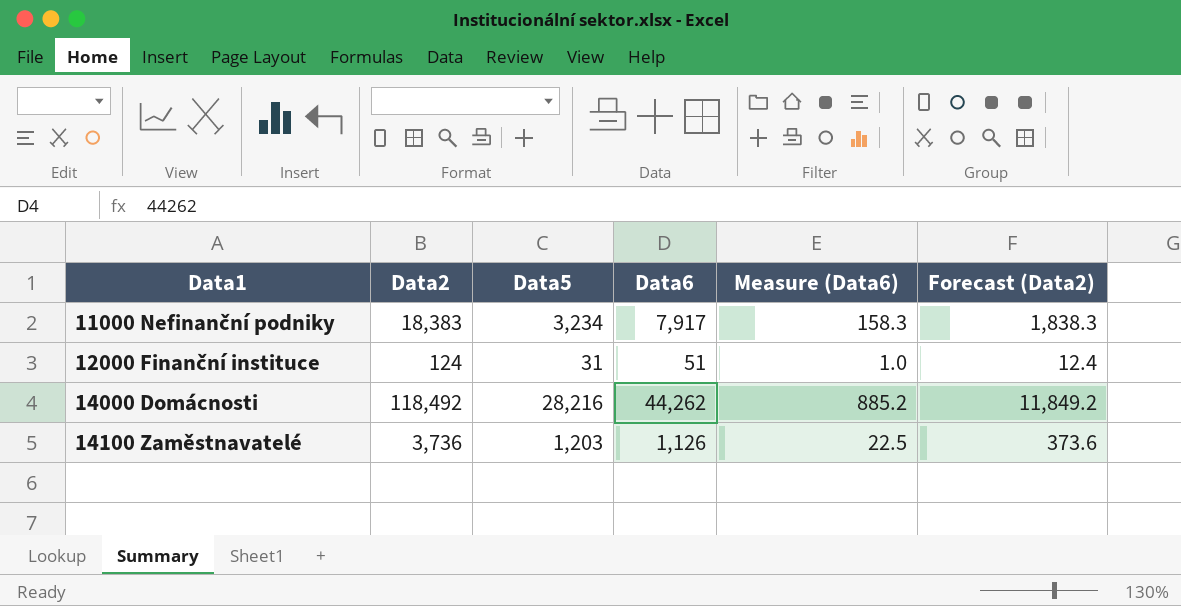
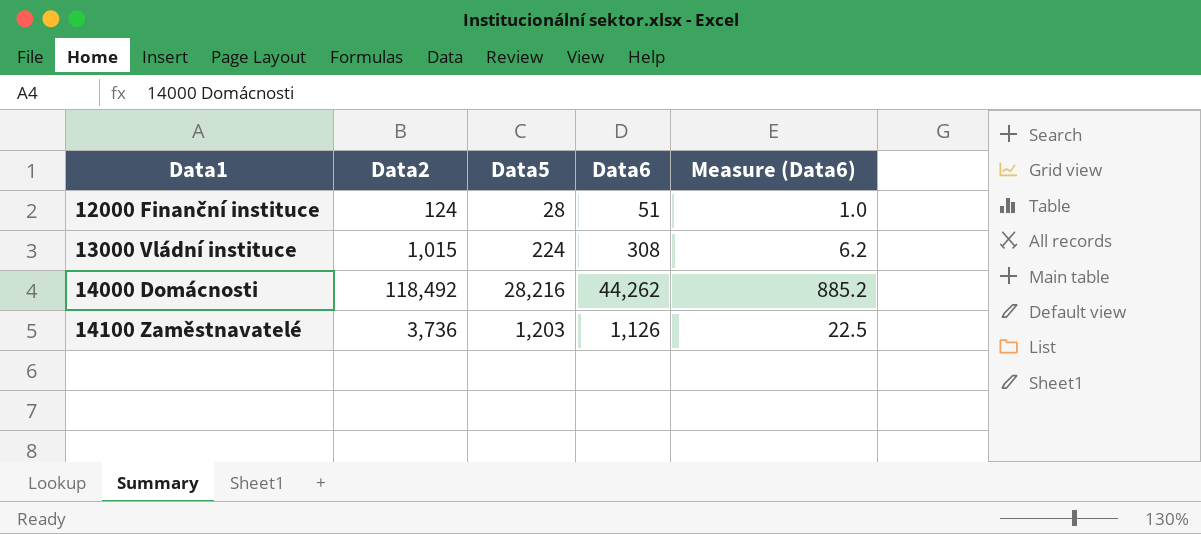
column Forecast (Data2) | formula: [Data2] * 0.1 -> none
row 11000 Nefinanční podniky: 18,383 | 3,234 | 7,917 | 158.3 | 1,838.3 -> none
12000 Finanční instituce | Data5: 31 -> 28
row 13000 Vládní instituce: none -> 1,015 | 224 | 308 | 6.2

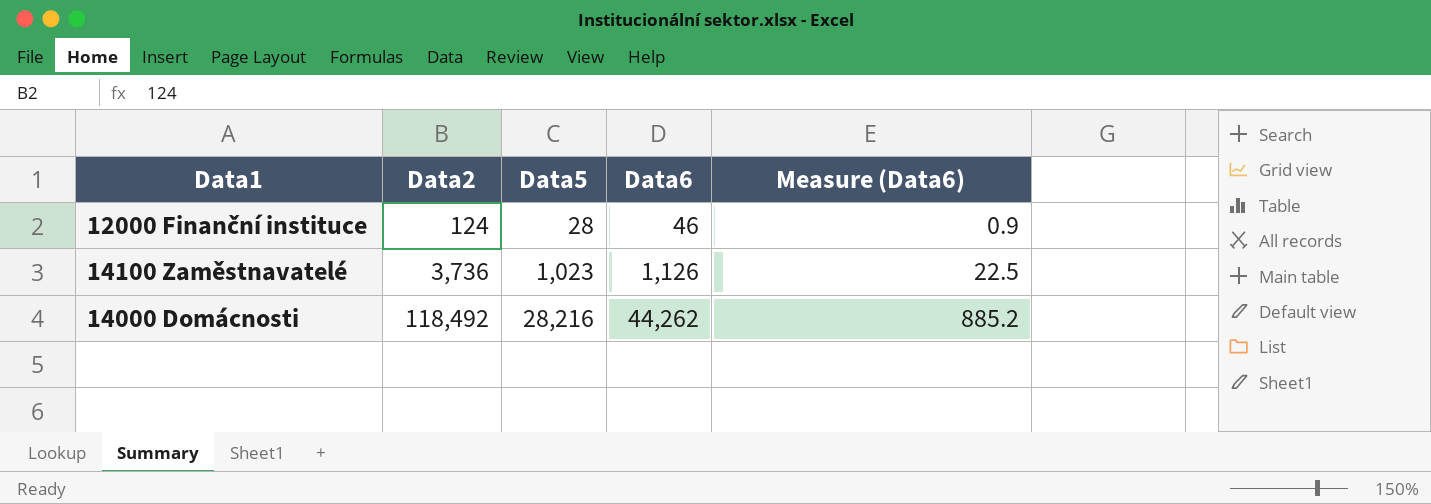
row order: Data1 ascending -> Data2 ascending
row 13000 Vládní instituce: 1,015 | 224 | 308 | 6.2 -> none
12000 Finanční instituce | Data6: 51 -> 46
12000 Finanční instituce | Measure (Data6): 1.0 -> 0.9
14100 Zaměstnavatelé | Data5: 1,203 -> 1,023

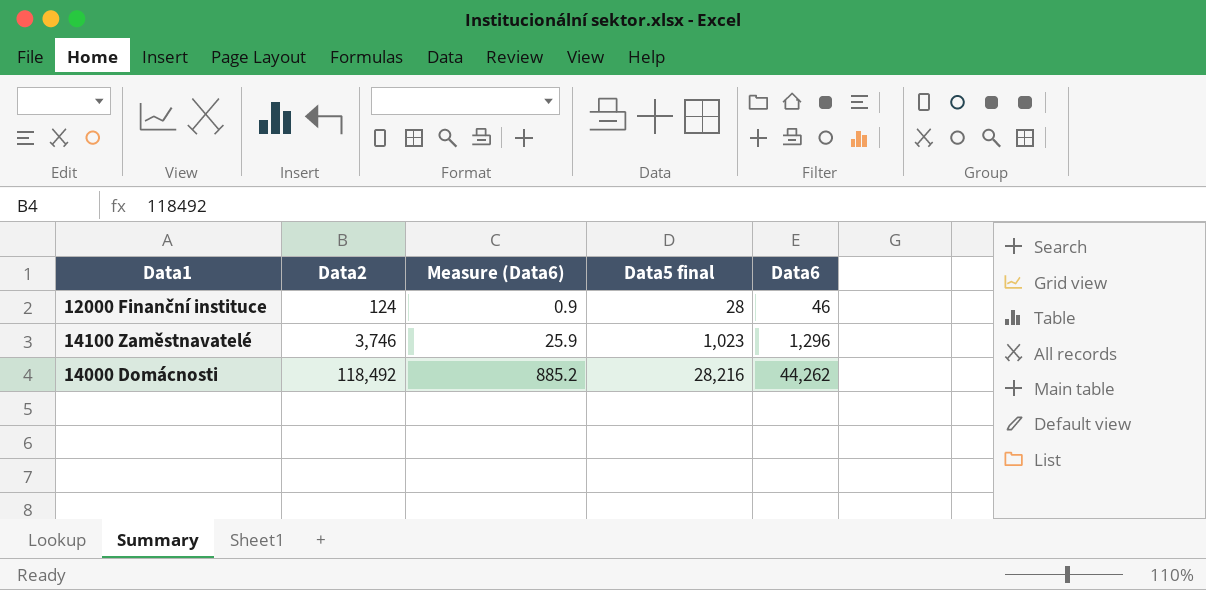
column Measure (Data6) | position: 5 -> 3
column name: Data5 -> Data5 final
14100 Zaměstnavatelé | Data2: 3,736 -> 3,746
14100 Zaměstnavatelé | Measure (Data6): 22.5 -> 25.9
14100 Zaměstnavatelé | Data6: 1,126 -> 1,296

